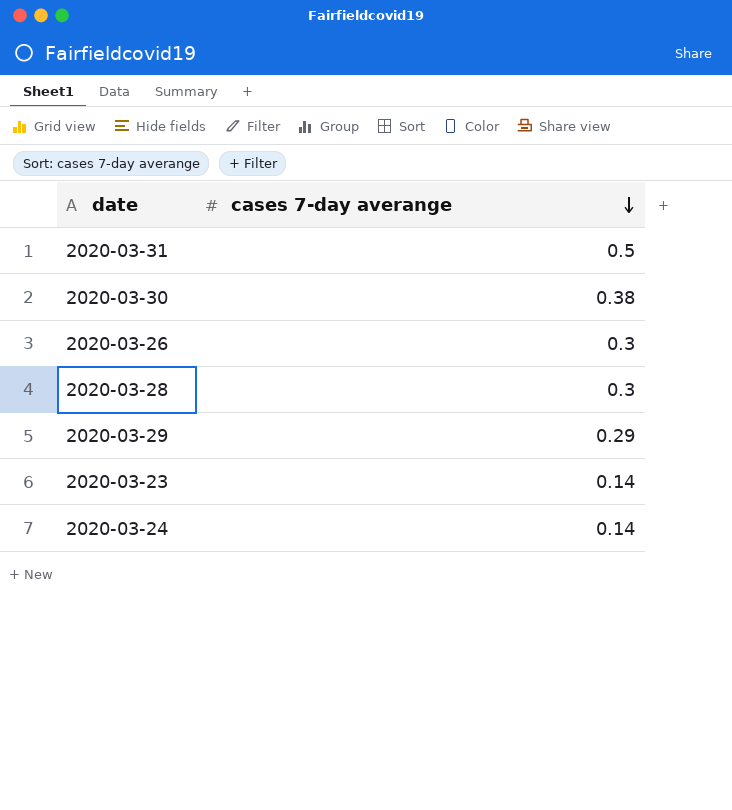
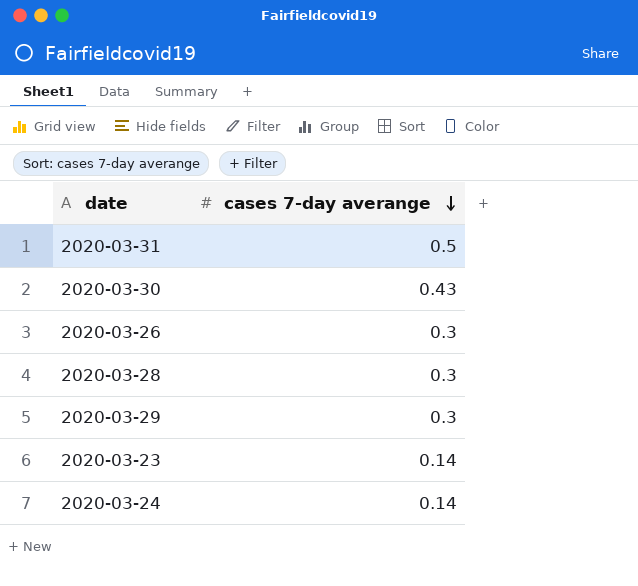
2020-03-30 | cases 7-day averange: 0.38 -> 0.43
2020-03-29 | cases 7-day averange: 0.29 -> 0.3

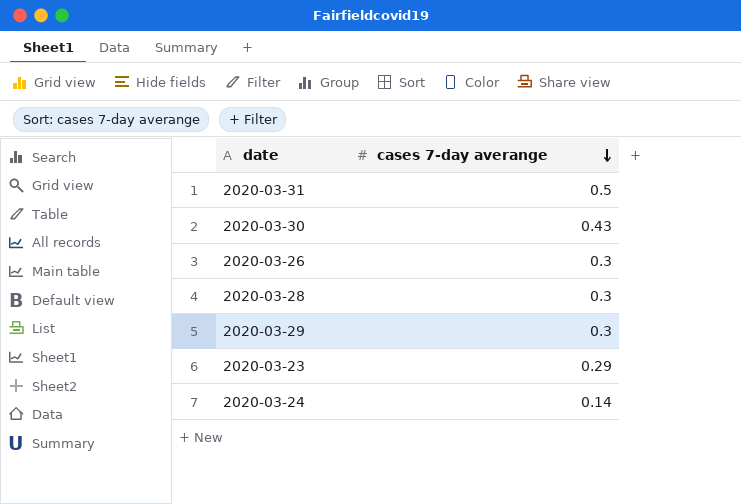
2020-03-23 | cases 7-day averange: 0.14 -> 0.29

